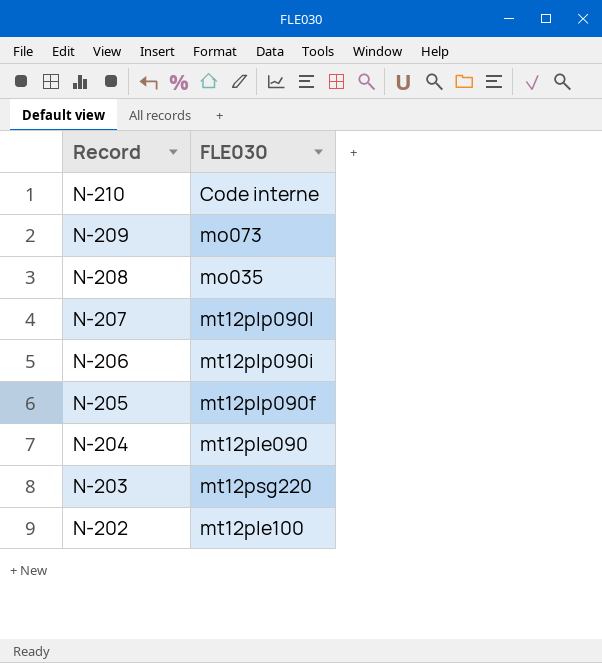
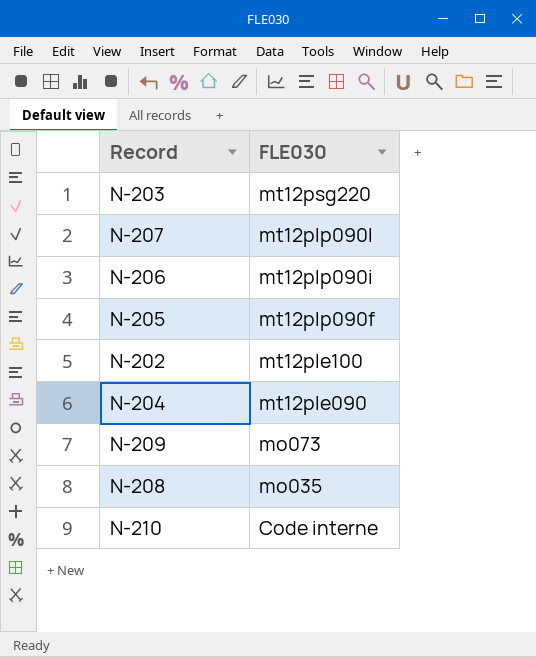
row order: Record descending -> FLE030 descending

